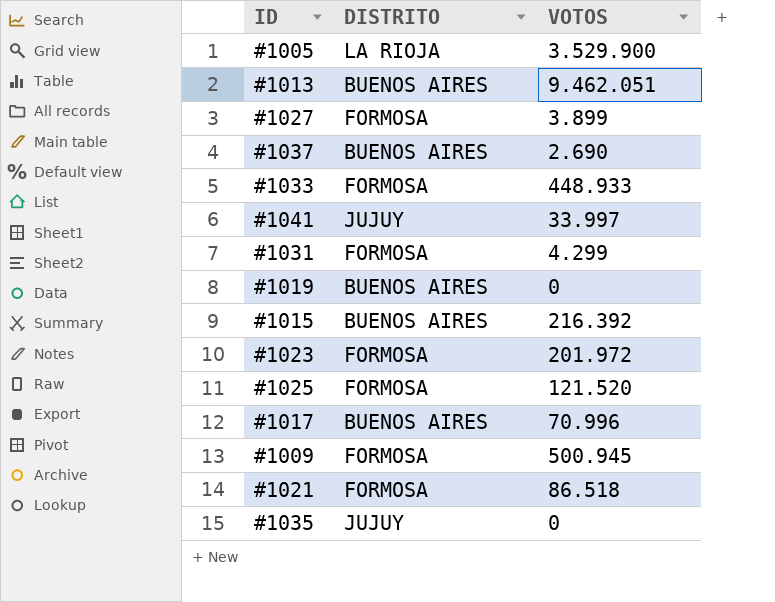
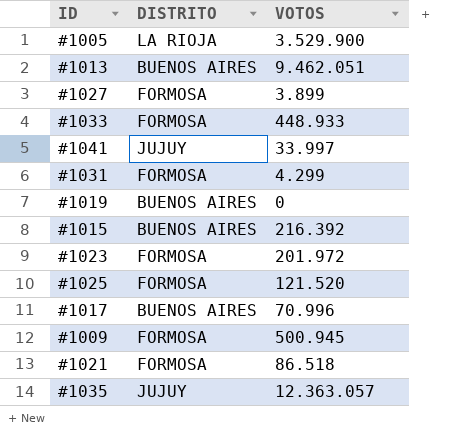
row #1037: BUENOS AIRES | 2.690 -> none
#1035 | VOTOS: 0 -> 12.363.057

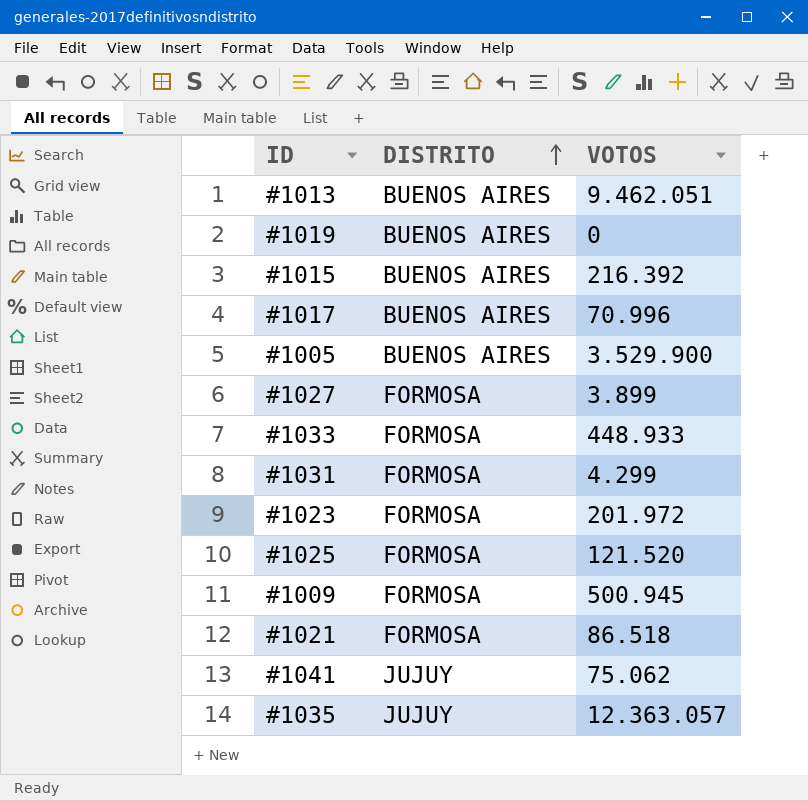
row order: none -> DISTRITO ascending
#1005 | DISTRITO: LA RIOJA -> BUENOS AIRES
#1041 | VOTOS: 33.997 -> 75.062

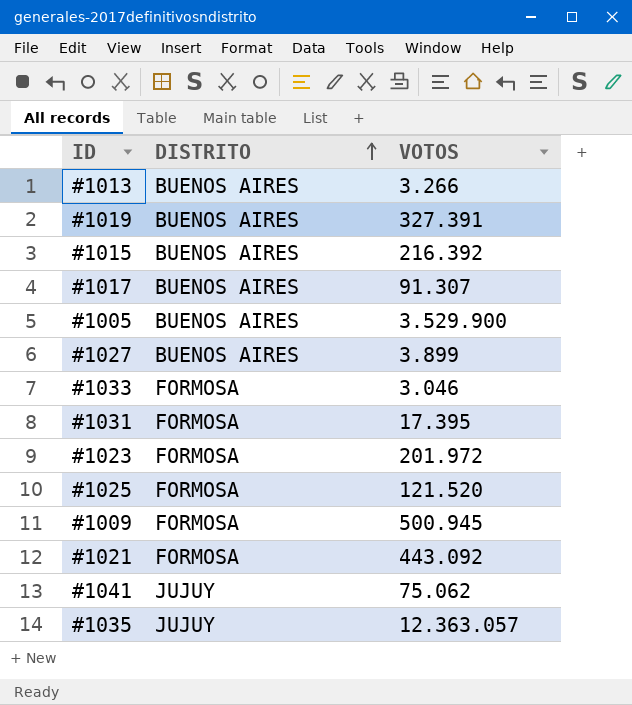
#1013 | VOTOS: 9.462.051 -> 3.266
#1019 | VOTOS: 0 -> 327.391
#1017 | VOTOS: 70.996 -> 91.307
#1027 | DISTRITO: FORMOSA -> BUENOS AIRES
#1033 | VOTOS: 448.933 -> 3.046
#1031 | VOTOS: 4.299 -> 17.395
#1021 | VOTOS: 86.518 -> 443.092

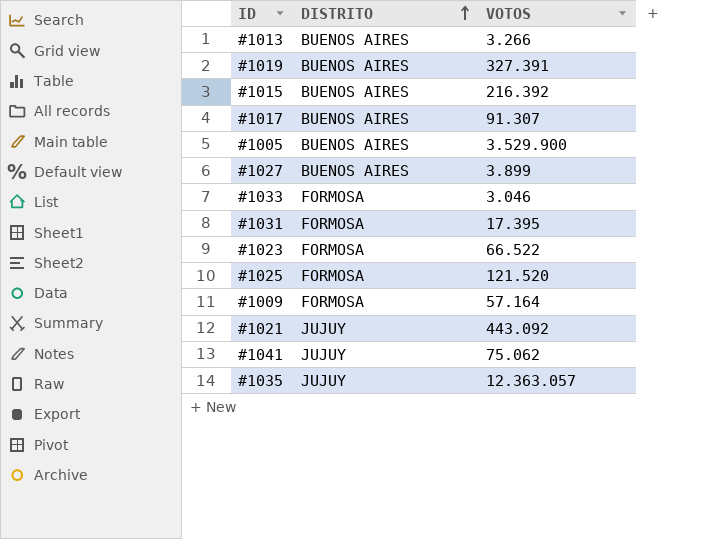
#1023 | VOTOS: 201.972 -> 66.522
#1009 | VOTOS: 500.945 -> 57.164
#1021 | DISTRITO: FORMOSA -> JUJUY

